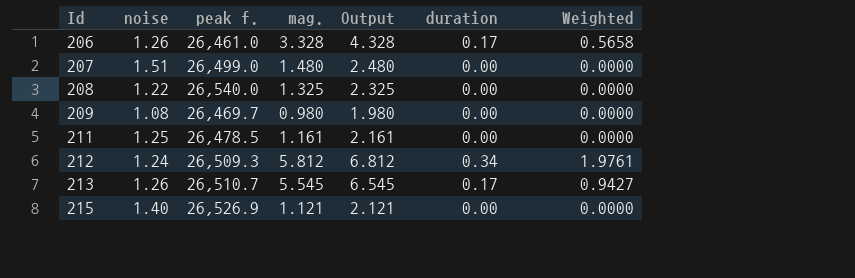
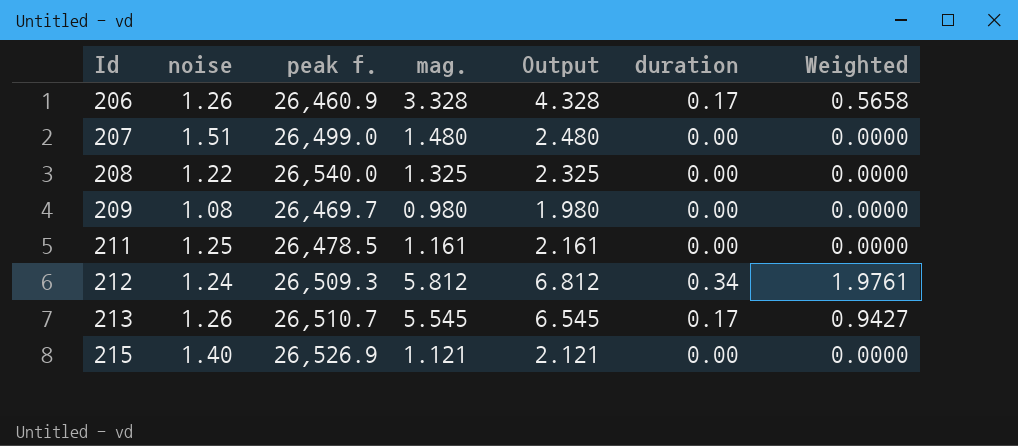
206 | peak f.: 26,461.0 -> 26,460.9

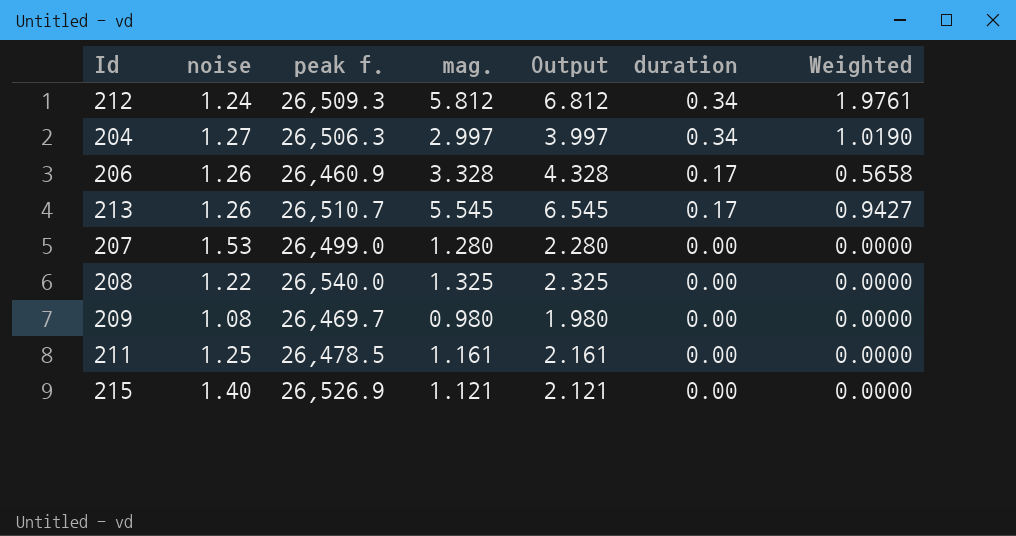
row order: Id ascending -> duration descending
row 204: none -> 1.27 | 26,506.3 | 2.997 | 3.997 | 0.34 | 1.0190
207 | noise: 1.51 -> 1.53
207 | mag.: 1.480 -> 1.280
207 | Output: 2.480 -> 2.280

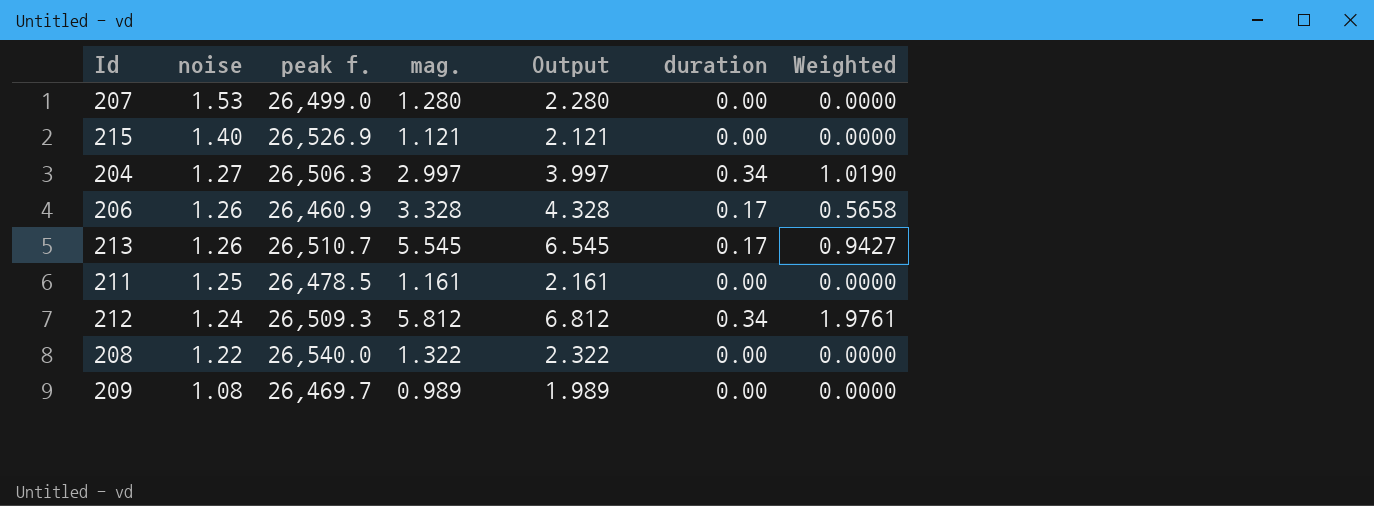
row order: duration descending -> noise descending
208 | mag.: 1.325 -> 1.322
208 | Output: 2.325 -> 2.322
209 | mag.: 0.980 -> 0.989
209 | Output: 1.980 -> 1.989

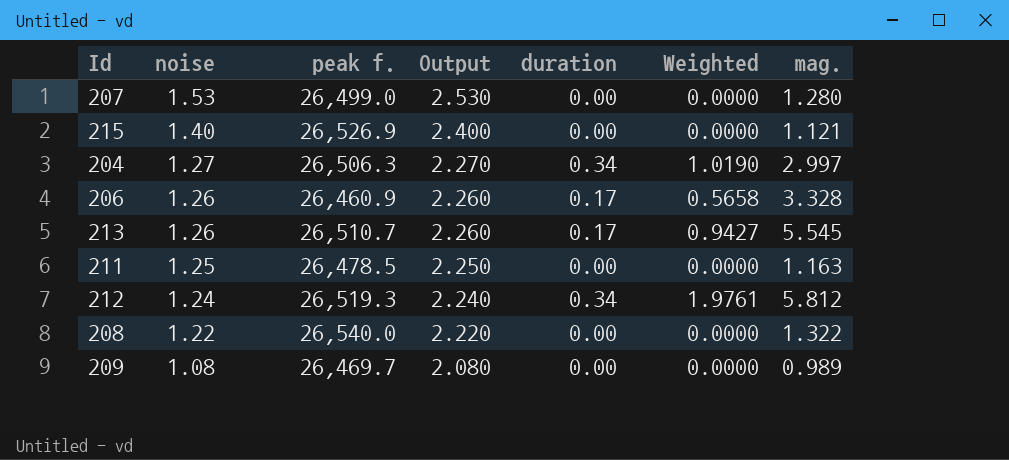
column Output | formula: [mag.] + 1 -> [noise] + 1
column mag. | position: 4 -> 7
211 | mag.: 1.161 -> 1.163
212 | peak f.: 26,509.3 -> 26,519.3

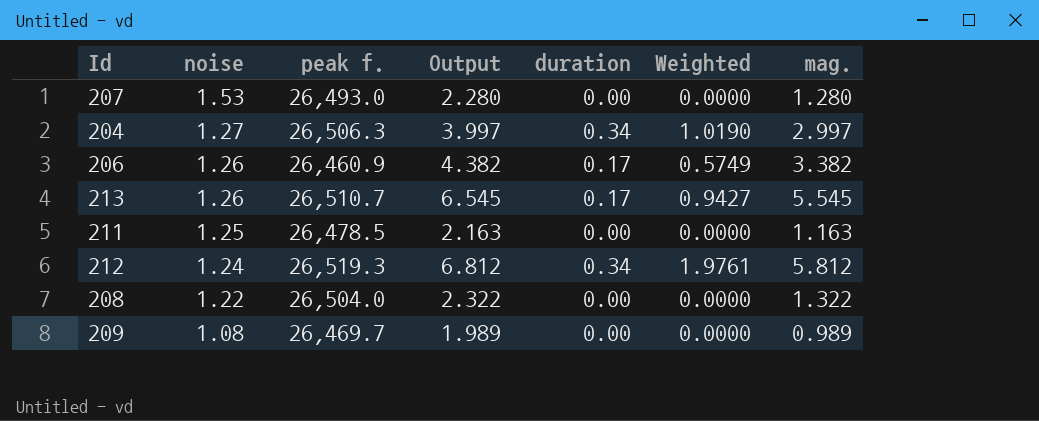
column Output | formula: [noise] + 1 -> [mag.] + 1
row 215: 1.40 | 26,526.9 | 2.400 | 0.00 | 0.0000 | 1.121 -> none
207 | peak f.: 26,499.0 -> 26,493.0
206 | Weighted: 0.5658 -> 0.5749
206 | mag.: 3.328 -> 3.382
208 | peak f.: 26,540.0 -> 26,504.0

